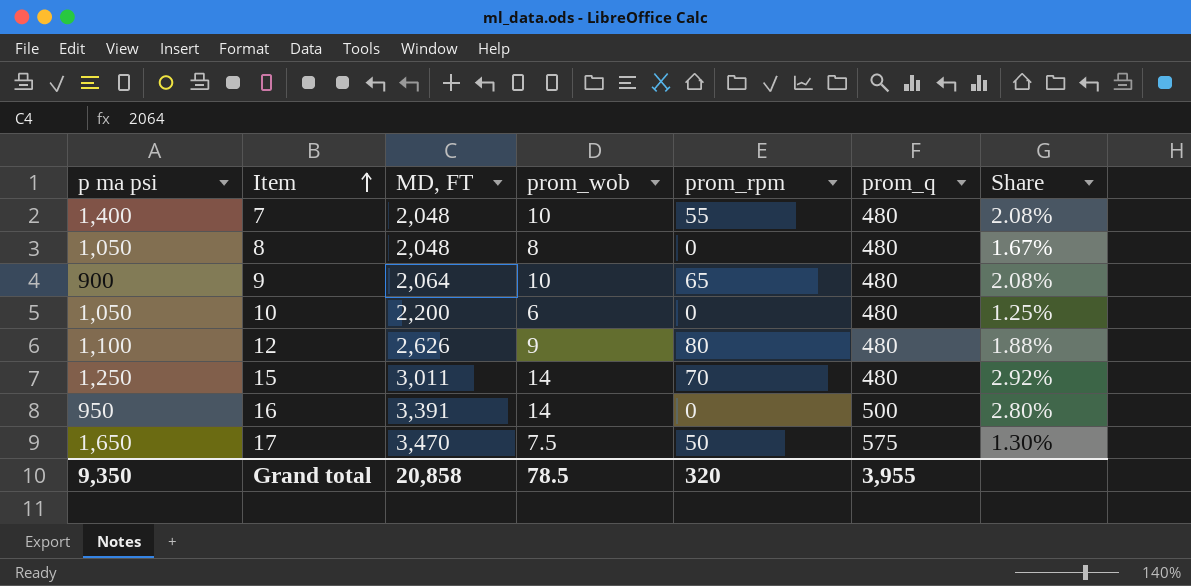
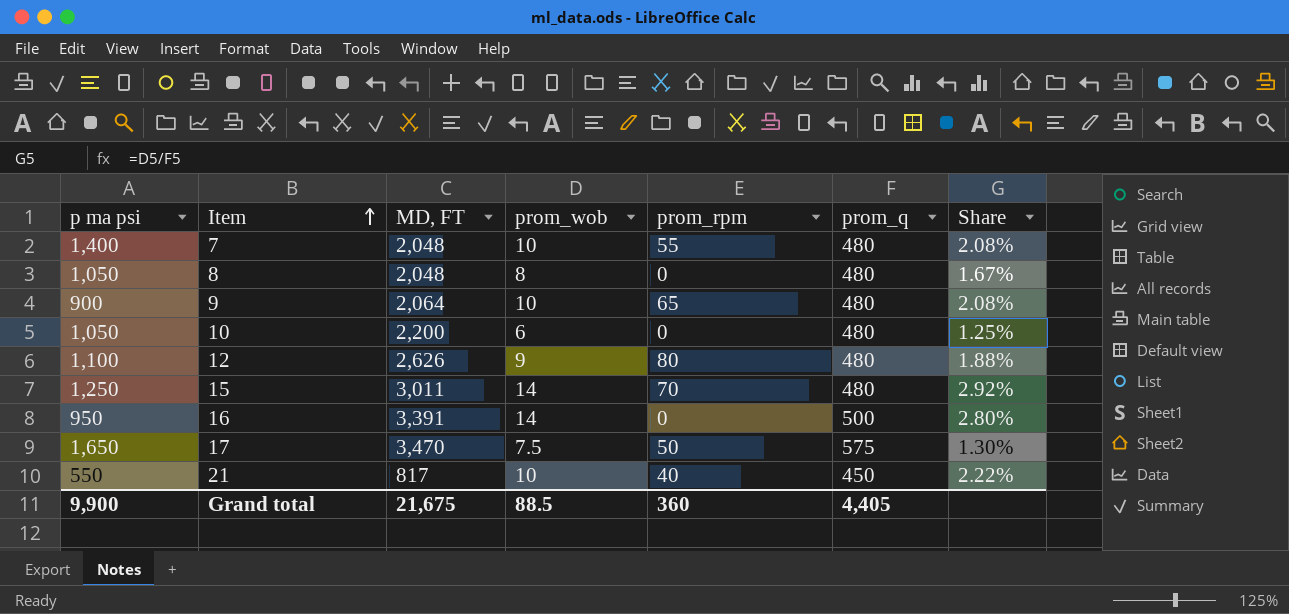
row 21: none -> 550 | 817 | 10 | 40 | 450 | 2.22%
Grand total | p ma psi: 9,350 -> 9,900
Grand total | MD, FT: 20,858 -> 21,675
Grand total | prom_wob: 78.5 -> 88.5
Grand total | prom_rpm: 320 -> 360
Grand total | prom_q: 3,955 -> 4,405

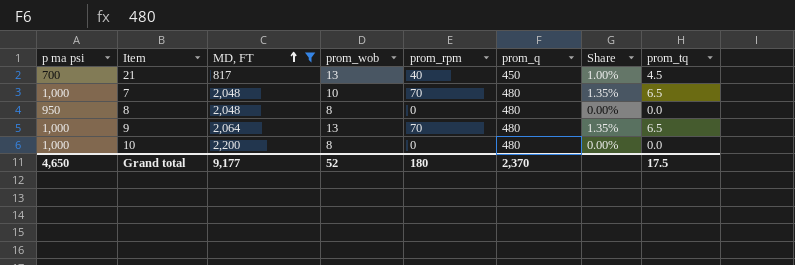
filter: none -> MD, FT <= 2,200
row order: Item ascending -> MD, FT ascending
column Share | formula: [prom_wob] / [prom_q] -> [prom_tq] / [prom_q]
column prom_tq | position: none -> 8
21 | p ma psi: 550 -> 700
21 | prom_wob: 10 -> 13
7 | p ma psi: 1,400 -> 1,000
7 | prom_rpm: 55 -> 70
8 | p ma psi: 1,050 -> 950
9 | p ma psi: 900 -> 1,000
9 | prom_wob: 10 -> 13
9 | prom_rpm: 65 -> 70
10 | p ma psi: 1,050 -> 1,000
10 | prom_wob: 6 -> 8
Grand total | p ma psi: 9,900 -> 4,650
Grand total | MD, FT: 21,675 -> 9,177
Grand total | prom_wob: 88.5 -> 52
Grand total | prom_rpm: 360 -> 180
Grand total | prom_q: 4,405 -> 2,370

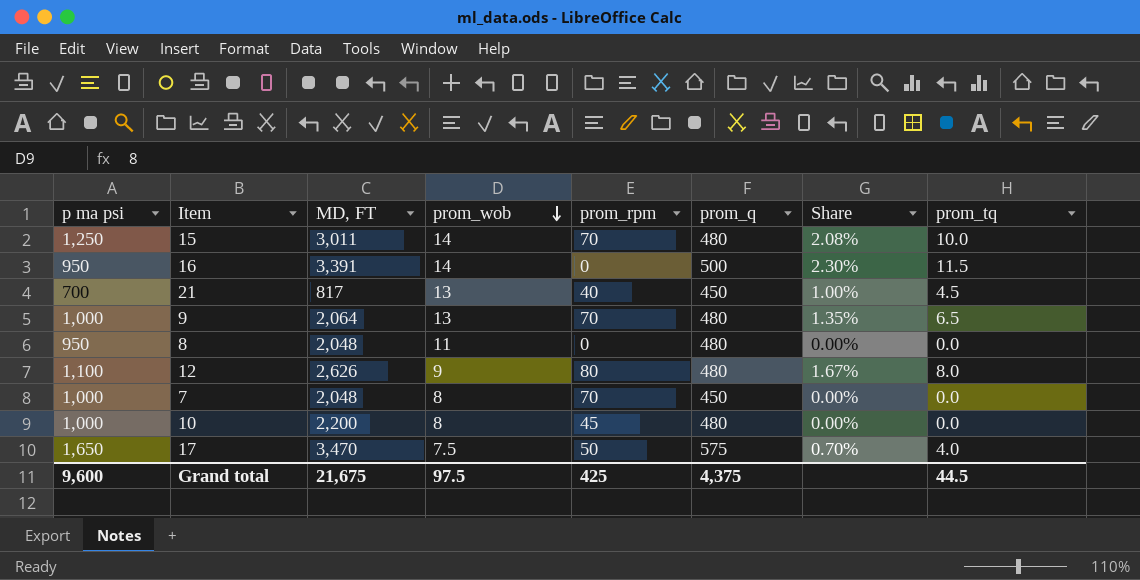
filter: MD, FT <= 2,200 -> none
row order: MD, FT ascending -> prom_wob descending
8 | prom_wob: 8 -> 11
7 | prom_wob: 10 -> 8
7 | prom_q: 480 -> 450
7 | Share: 1.35% -> 0.00%
7 | prom_tq: 6.5 -> 0.0
10 | prom_rpm: 0 -> 45
Grand total | p ma psi: 4,650 -> 9,600
Grand total | MD, FT: 9,177 -> 21,675
Grand total | prom_wob: 52 -> 97.5
Grand total | prom_rpm: 180 -> 425
Grand total | prom_q: 2,370 -> 4,375
Grand total | prom_tq: 17.5 -> 44.5

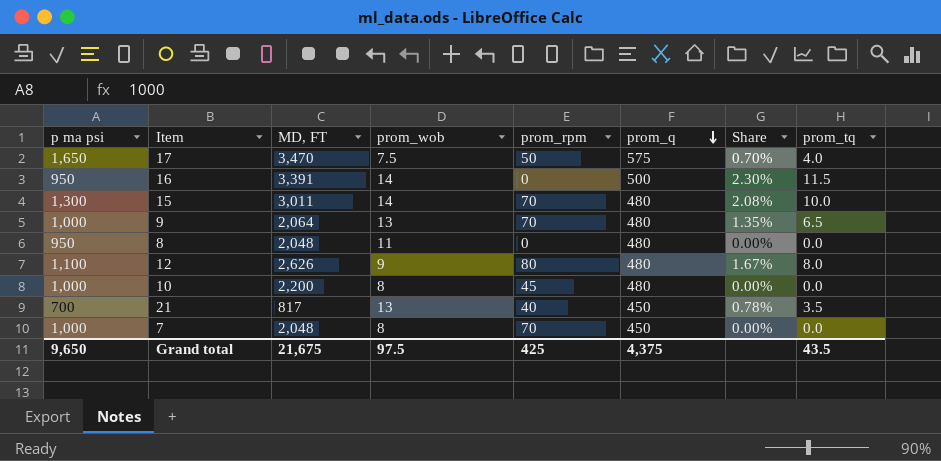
row order: prom_wob descending -> prom_q descending
15 | p ma psi: 1,250 -> 1,300
21 | Share: 1.00% -> 0.78%
21 | prom_tq: 4.5 -> 3.5
Grand total | p ma psi: 9,600 -> 9,650
Grand total | prom_tq: 44.5 -> 43.5

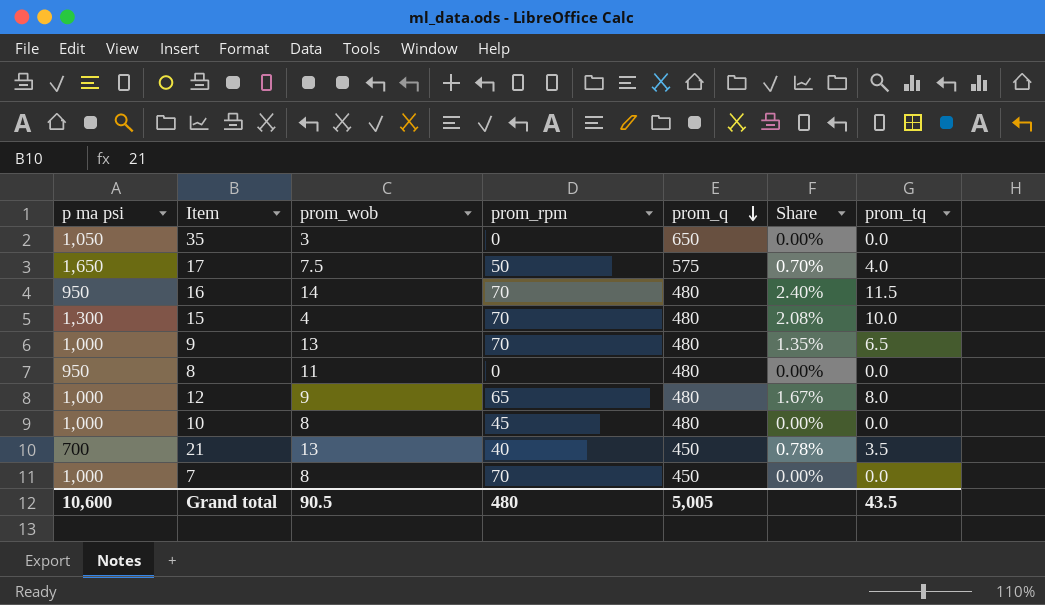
column MD, FT | position: 3 -> none
row 35: none -> 1,050 | 3 | 0 | 650 | 0.00% | 0.0
16 | prom_rpm: 0 -> 70
16 | prom_q: 500 -> 480
16 | Share: 2.30% -> 2.40%
15 | prom_wob: 14 -> 4
12 | p ma psi: 1,100 -> 1,000
12 | prom_rpm: 80 -> 65
Grand total | p ma psi: 9,650 -> 10,600
Grand total | prom_wob: 97.5 -> 90.5
Grand total | prom_rpm: 425 -> 480
Grand total | prom_q: 4,375 -> 5,005

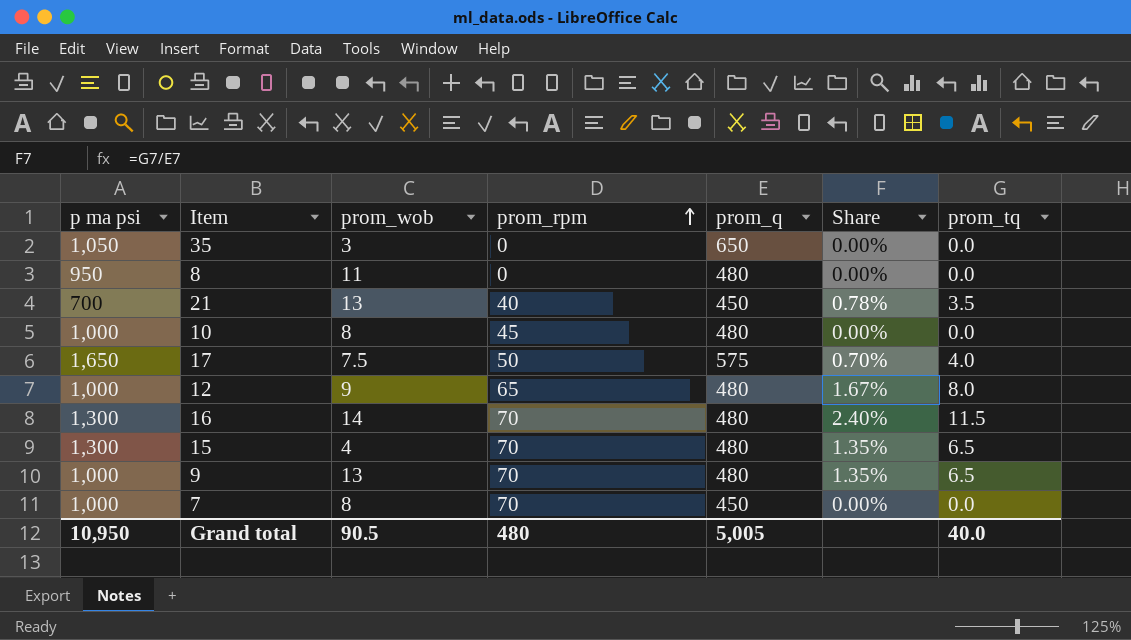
row order: prom_q descending -> prom_rpm ascending
16 | p ma psi: 950 -> 1,300
15 | Share: 2.08% -> 1.35%
15 | prom_tq: 10.0 -> 6.5
Grand total | p ma psi: 10,600 -> 10,950
Grand total | prom_tq: 43.5 -> 40.0

